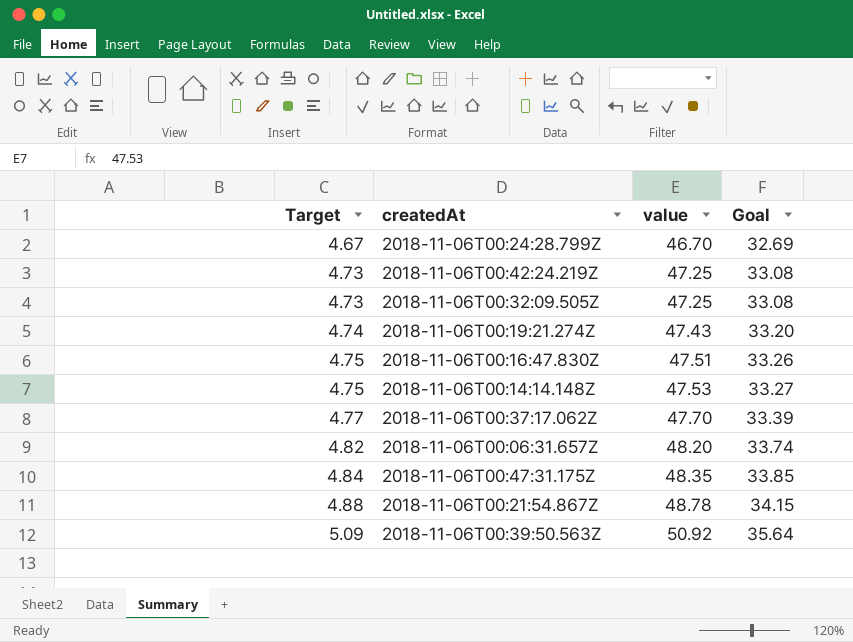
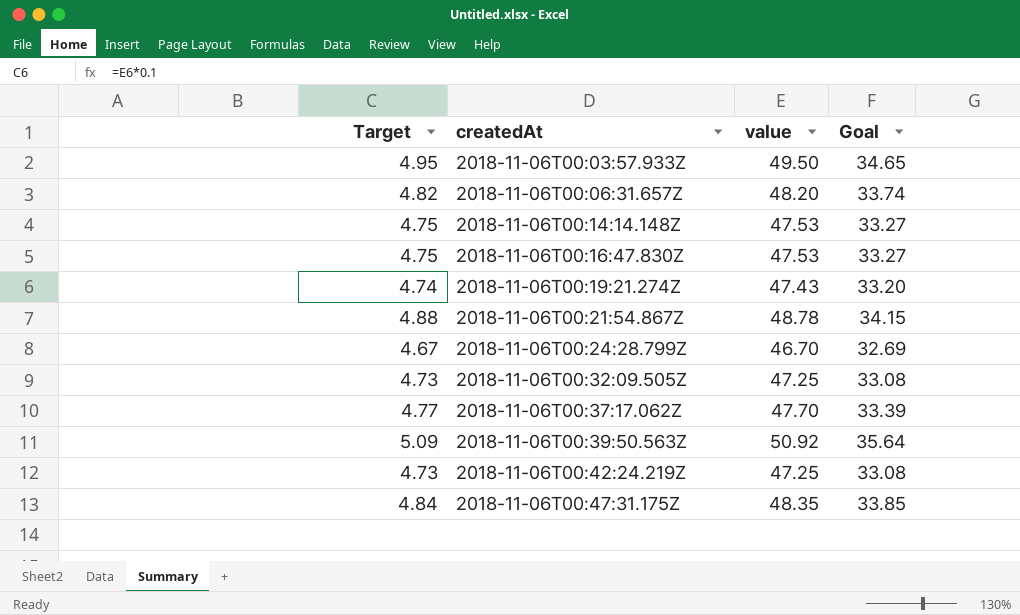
row order: Target ascending -> createdAt ascending
row 2018-11-06T00:03:57.933Z: none -> 4.95 | 49.50 | 34.65
2018-11-06T00:16:47.830Z | value: 47.51 -> 47.53
2018-11-06T00:16:47.830Z | Goal: 33.26 -> 33.27

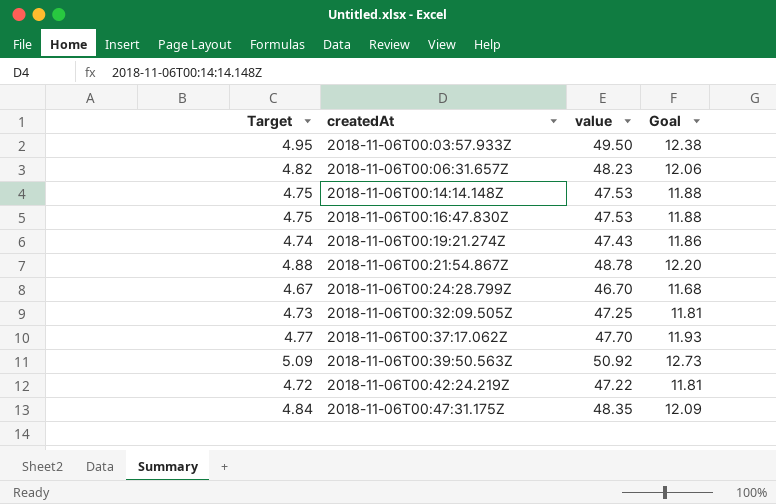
column Goal | formula: [value] * 0.7 -> [value] * 0.25
2018-11-06T00:06:31.657Z | value: 48.20 -> 48.23
2018-11-06T00:42:24.219Z | Target: 4.73 -> 4.72
2018-11-06T00:42:24.219Z | value: 47.25 -> 47.22

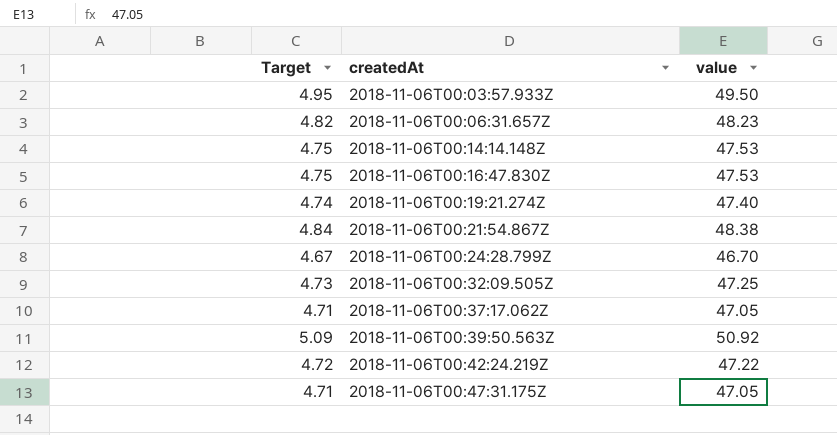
column Goal | formula: [value] * 0.25 -> none
2018-11-06T00:19:21.274Z | value: 47.43 -> 47.40
2018-11-06T00:21:54.867Z | Target: 4.88 -> 4.84
2018-11-06T00:21:54.867Z | value: 48.78 -> 48.38
2018-11-06T00:37:17.062Z | Target: 4.77 -> 4.71
2018-11-06T00:37:17.062Z | value: 47.70 -> 47.05
2018-11-06T00:47:31.175Z | Target: 4.84 -> 4.71
2018-11-06T00:47:31.175Z | value: 48.35 -> 47.05

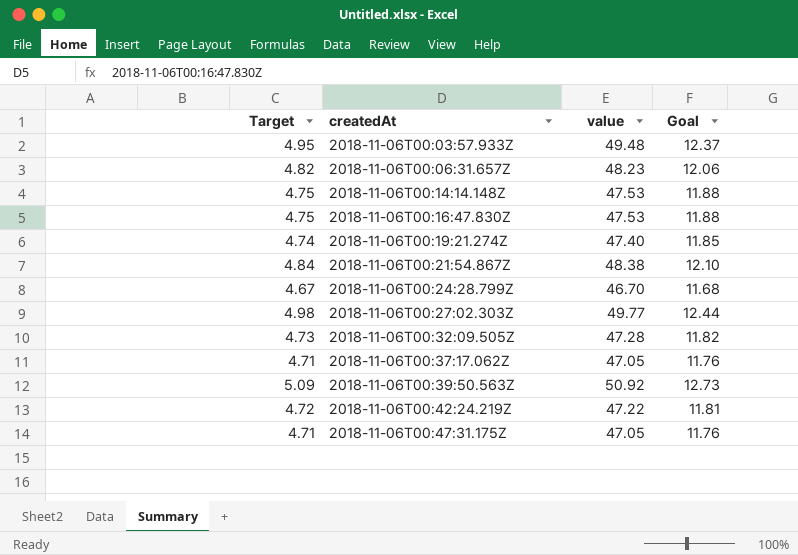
column Goal | formula: none -> [value] * 0.25
2018-11-06T00:03:57.933Z | value: 49.50 -> 49.48
row 2018-11-06T00:27:02.303Z: none -> 4.98 | 49.77 | 12.44
2018-11-06T00:32:09.505Z | value: 47.25 -> 47.28

